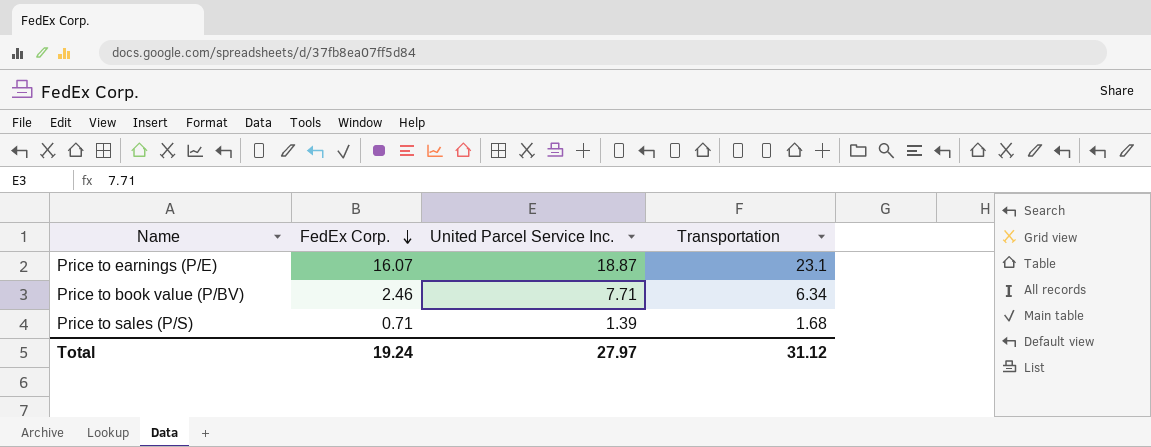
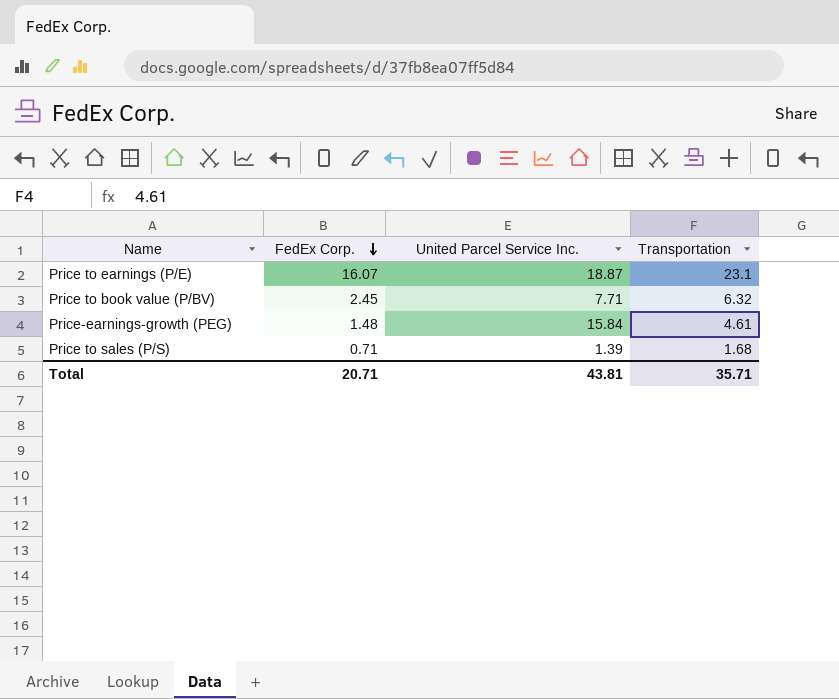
Price to book value (P/BV) | FedEx Corp.: 2.46 -> 2.45
Price to book value (P/BV) | Transportation: 6.34 -> 6.32
row Price-earnings-growth (PEG): none -> 1.48 | 15.84 | 4.61
Total | FedEx Corp.: 19.24 -> 20.71
Total | United Parcel Service Inc.: 27.97 -> 43.81
Total | Transportation: 31.12 -> 35.71

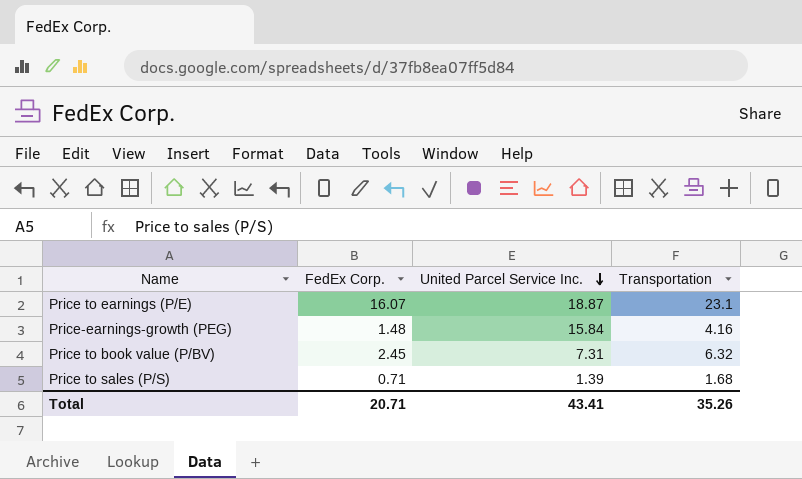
row order: FedEx Corp. descending -> United Parcel Service Inc. descending
Price-earnings-growth (PEG) | Transportation: 4.61 -> 4.16
Price to book value (P/BV) | United Parcel Service Inc.: 7.71 -> 7.31
Total | United Parcel Service Inc.: 43.81 -> 43.41
Total | Transportation: 35.71 -> 35.26

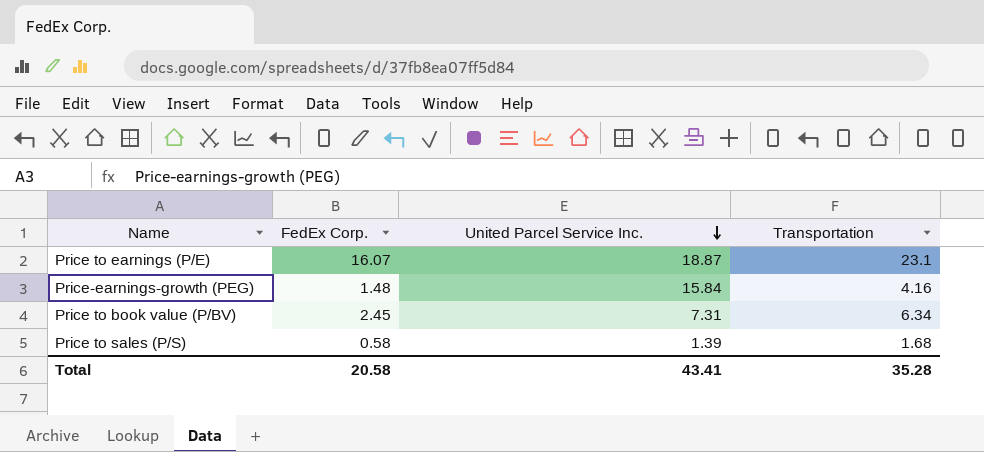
Price to book value (P/BV) | Transportation: 6.32 -> 6.34
Price to sales (P/S) | FedEx Corp.: 0.71 -> 0.58
Total | FedEx Corp.: 20.71 -> 20.58
Total | Transportation: 35.26 -> 35.28

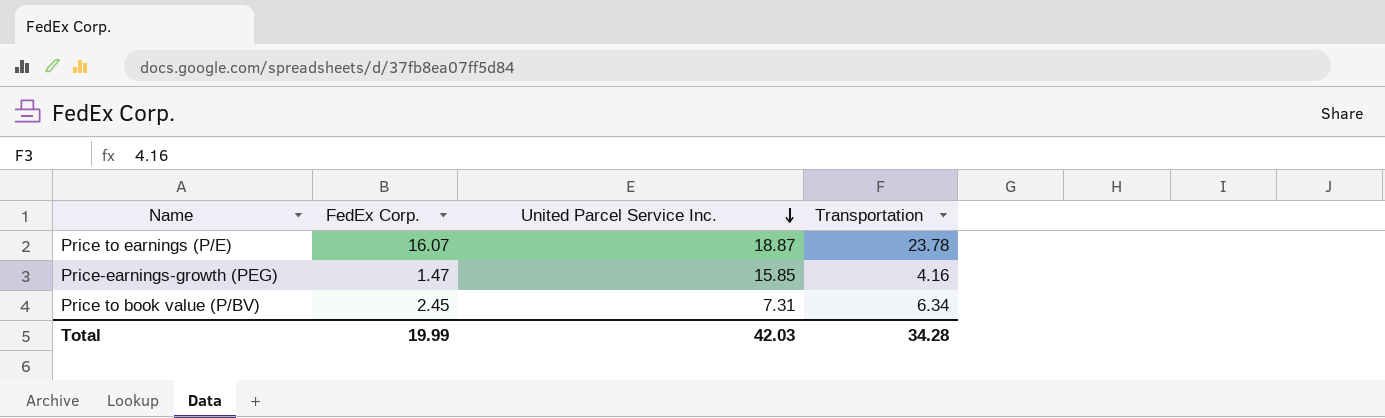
row Price to sales (P/S): 0.58 | 1.39 | 1.68 -> none
Price to earnings (P/E) | Transportation: 23.1 -> 23.78
Price-earnings-growth (PEG) | FedEx Corp.: 1.48 -> 1.47
Price-earnings-growth (PEG) | United Parcel Service Inc.: 15.84 -> 15.85
Total | FedEx Corp.: 20.58 -> 19.99
Total | United Parcel Service Inc.: 43.41 -> 42.03
Total | Transportation: 35.28 -> 34.28

